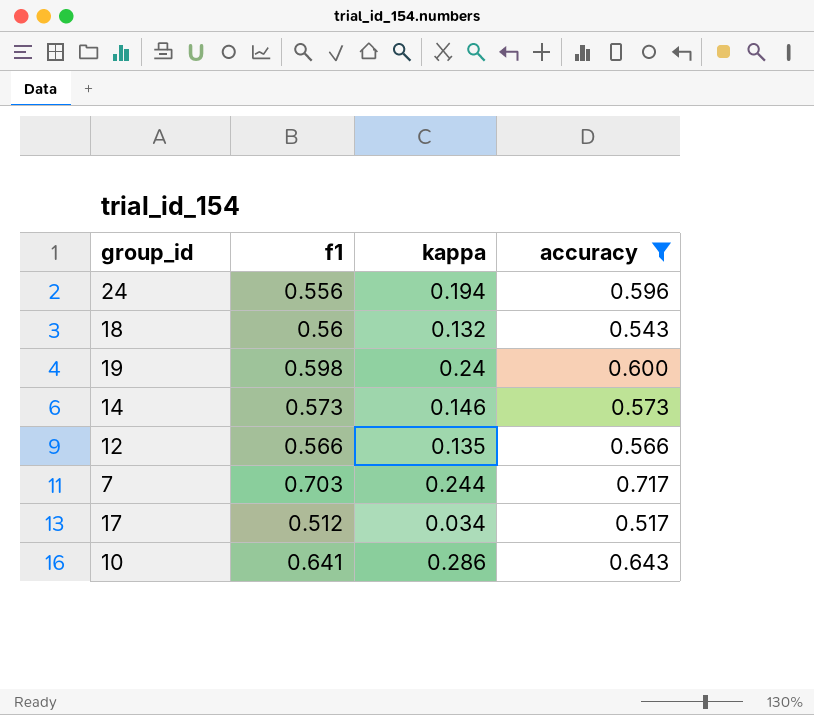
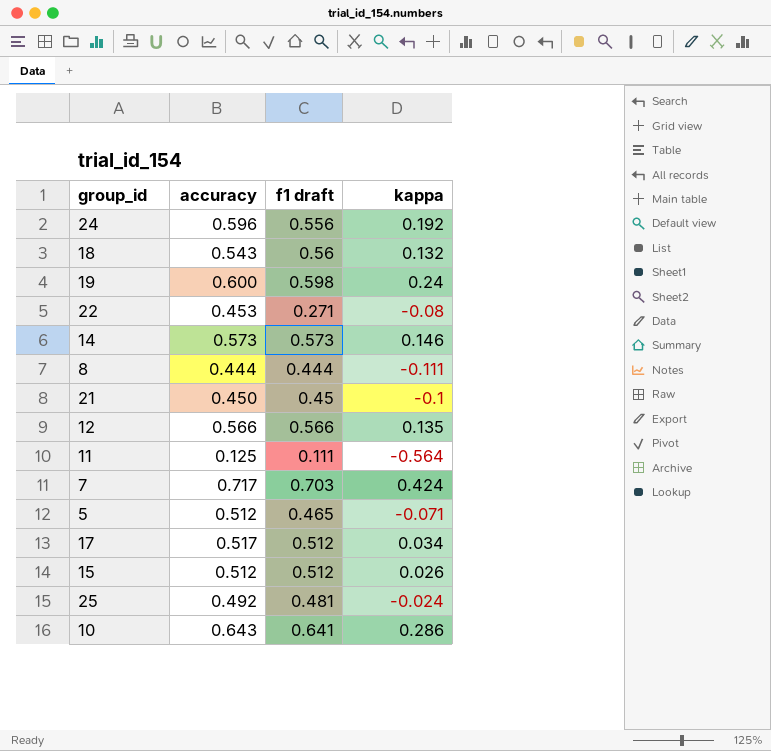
filter: accuracy >= 0.517 -> none
column accuracy | position: 4 -> 2
column name: f1 -> f1 draft
24 | kappa: 0.194 -> 0.192
7 | kappa: 0.244 -> 0.424

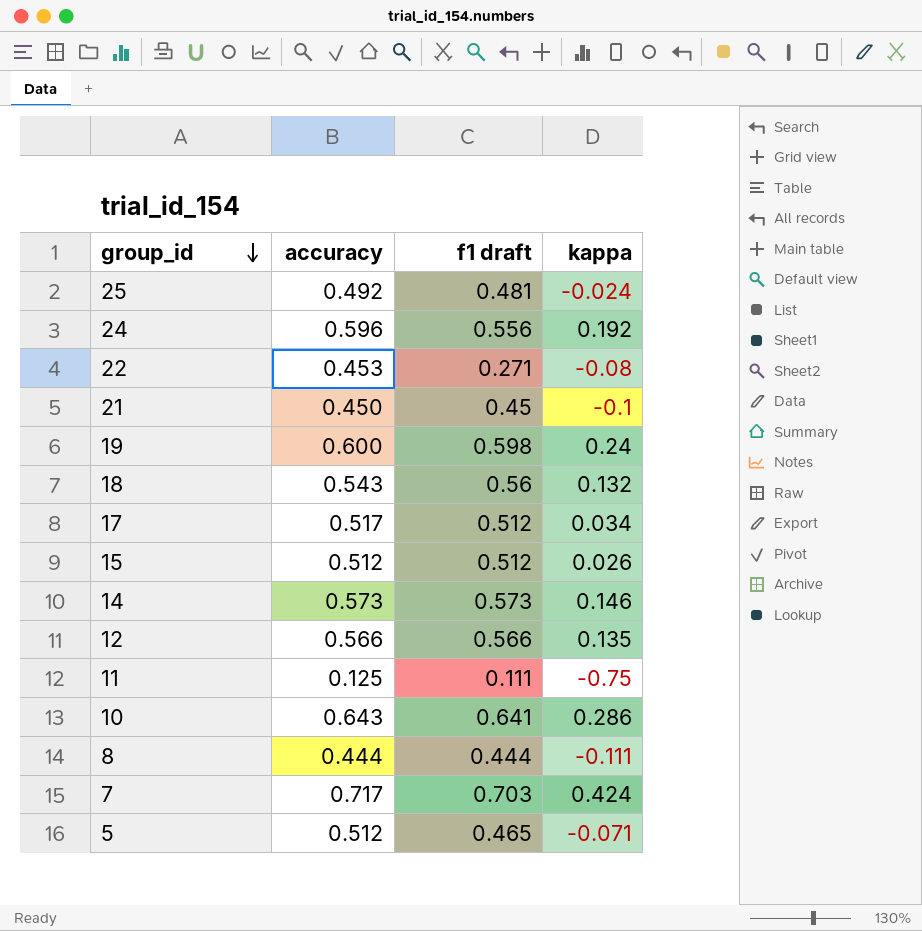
row order: none -> group_id descending
11 | kappa: -0.564 -> -0.75

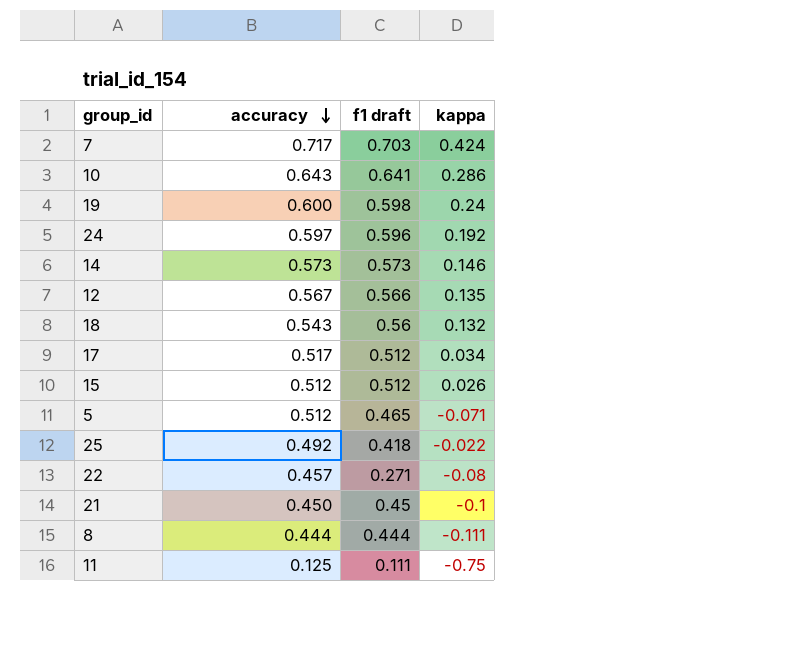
row order: group_id descending -> accuracy descending
24 | accuracy: 0.596 -> 0.597
24 | f1 draft: 0.556 -> 0.596
12 | accuracy: 0.566 -> 0.567
25 | f1 draft: 0.481 -> 0.418
25 | kappa: -0.024 -> -0.022
22 | accuracy: 0.453 -> 0.457

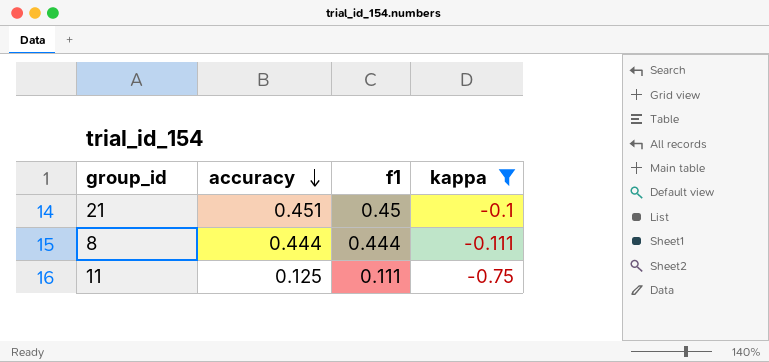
filter: none -> kappa <= -0.1
column name: f1 draft -> f1
21 | accuracy: 0.450 -> 0.451

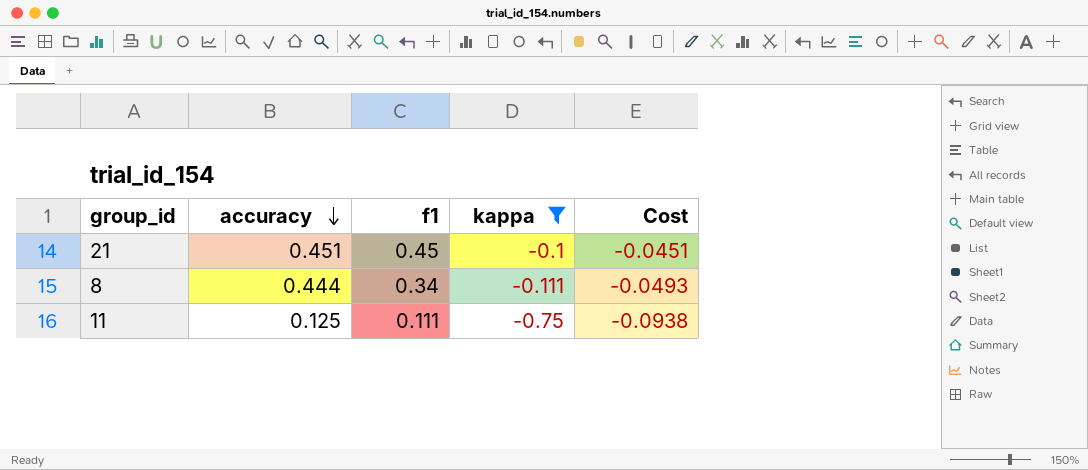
column Cost | formula: none -> [accuracy] * [kappa]
8 | f1: 0.444 -> 0.34

